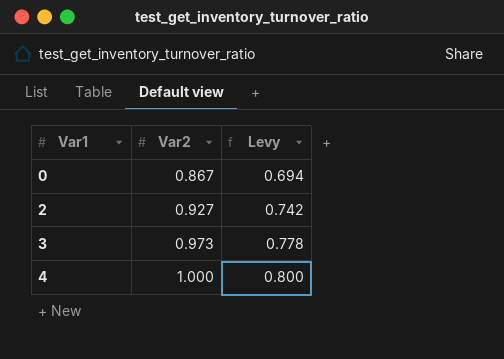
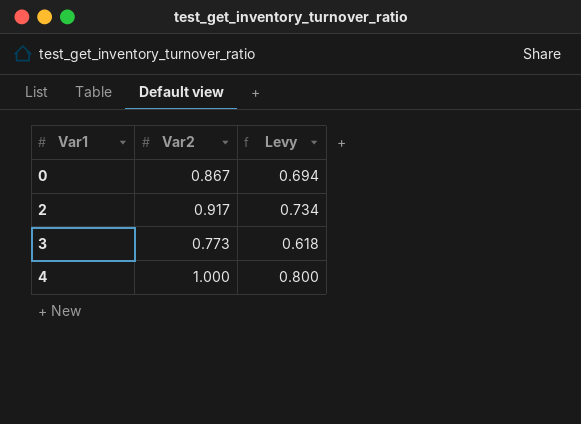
2 | Var2: 0.927 -> 0.917
2 | Levy: 0.742 -> 0.734
3 | Var2: 0.973 -> 0.773
3 | Levy: 0.778 -> 0.618

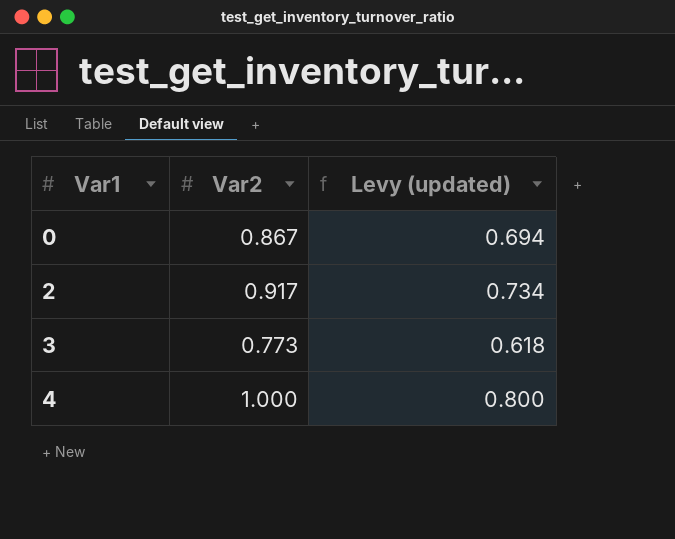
column name: Levy -> Levy (updated)

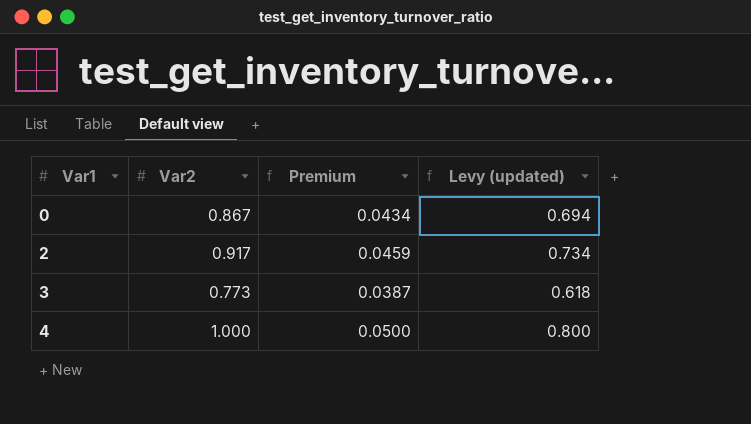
column Premium | formula: none -> [Var2] * 0.05

